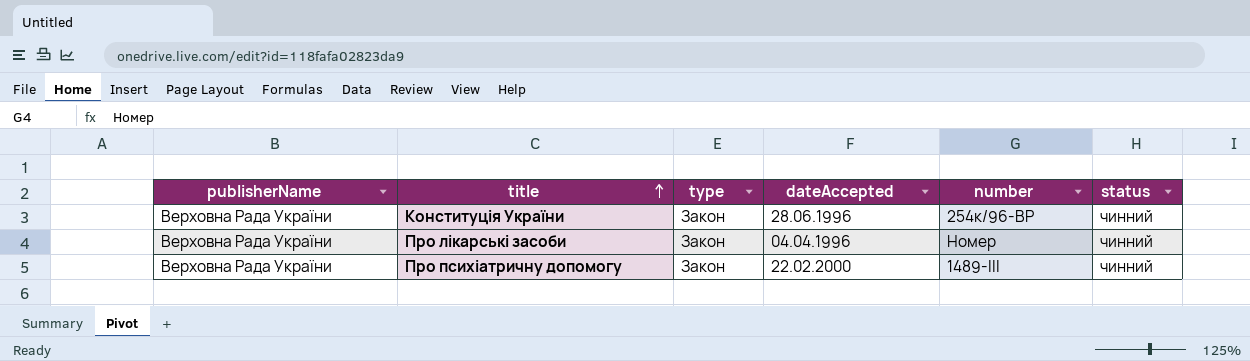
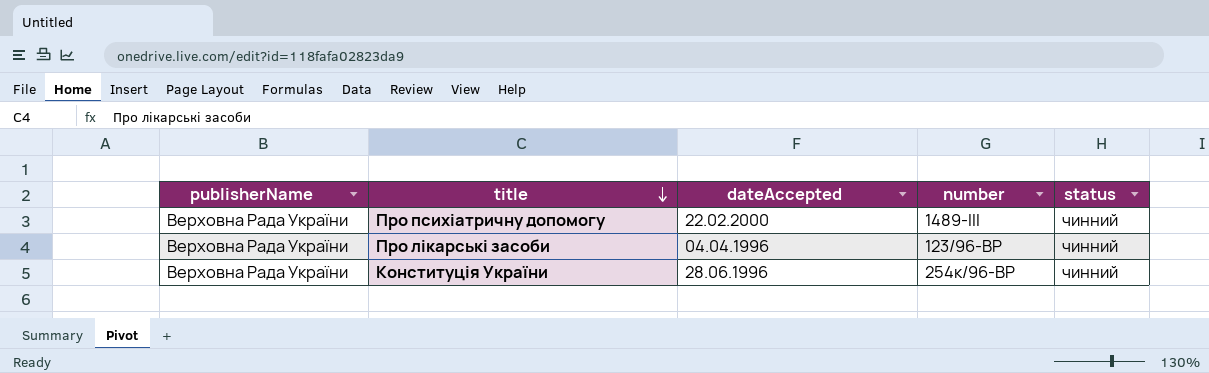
row order: title ascending -> title descending
column type | position: 3 -> none
Про лікарські засоби | number: Номер -> 123/96-ВР

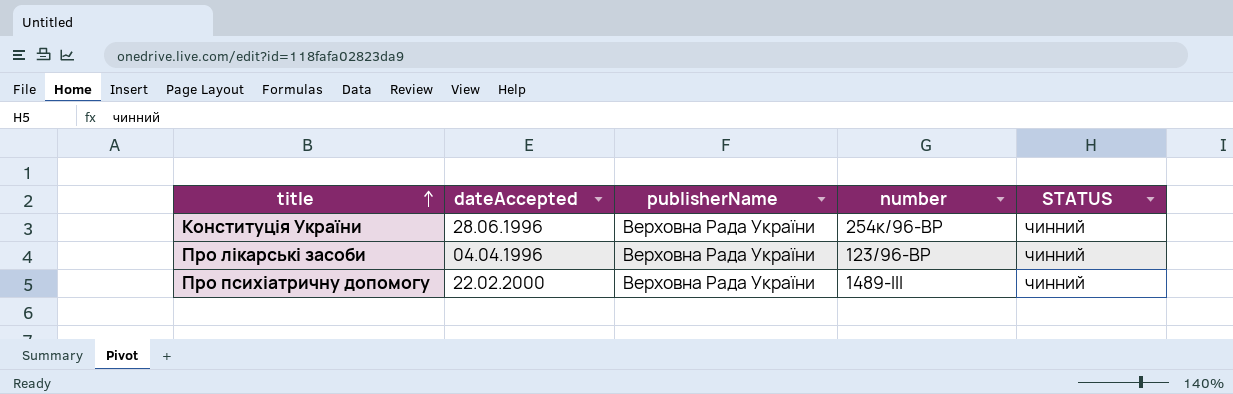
row order: title descending -> title ascending
column publisherName | position: 1 -> 3
column name: status -> STATUS

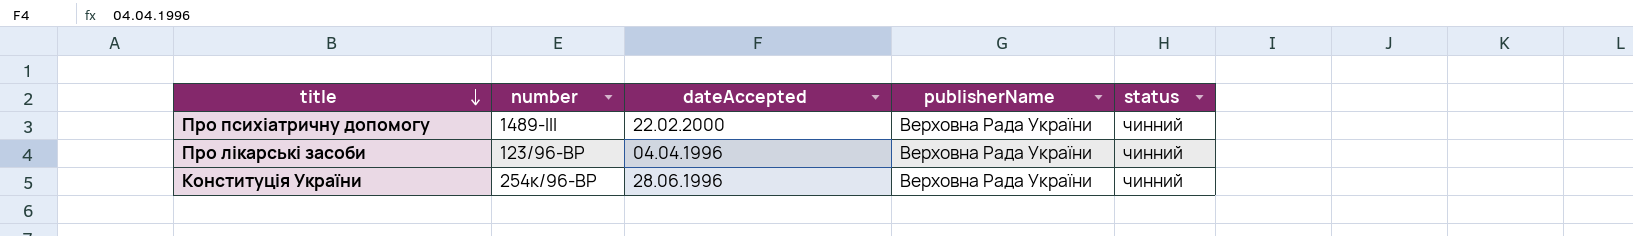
row order: title ascending -> title descending
column number | position: 4 -> 2
column name: STATUS -> status

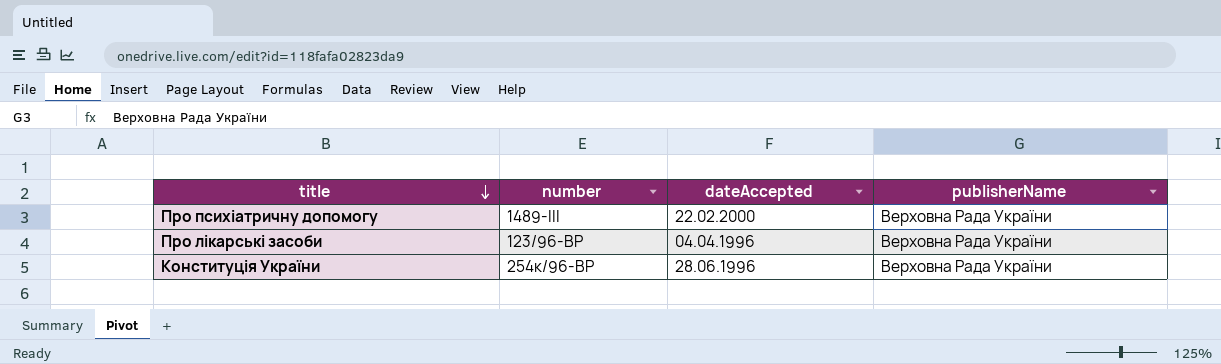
column status | position: 5 -> none

